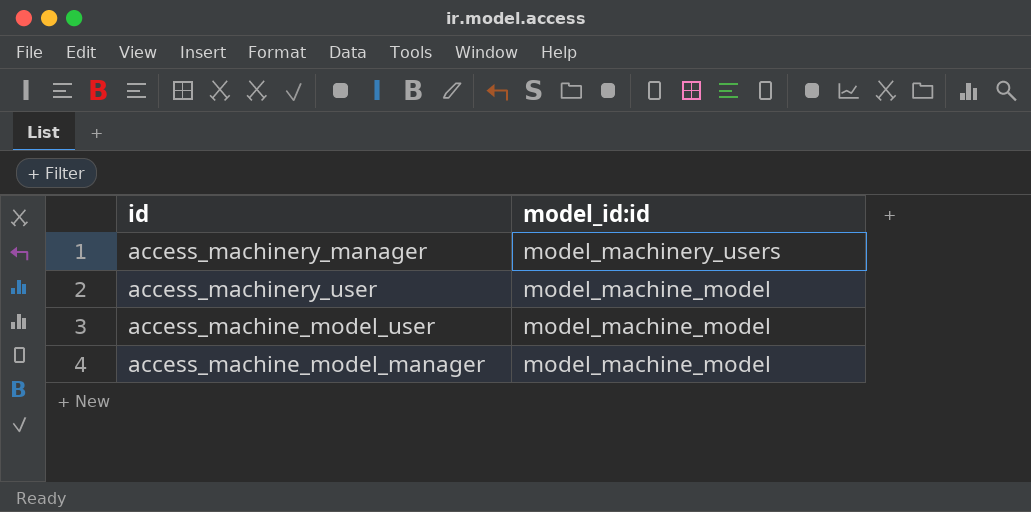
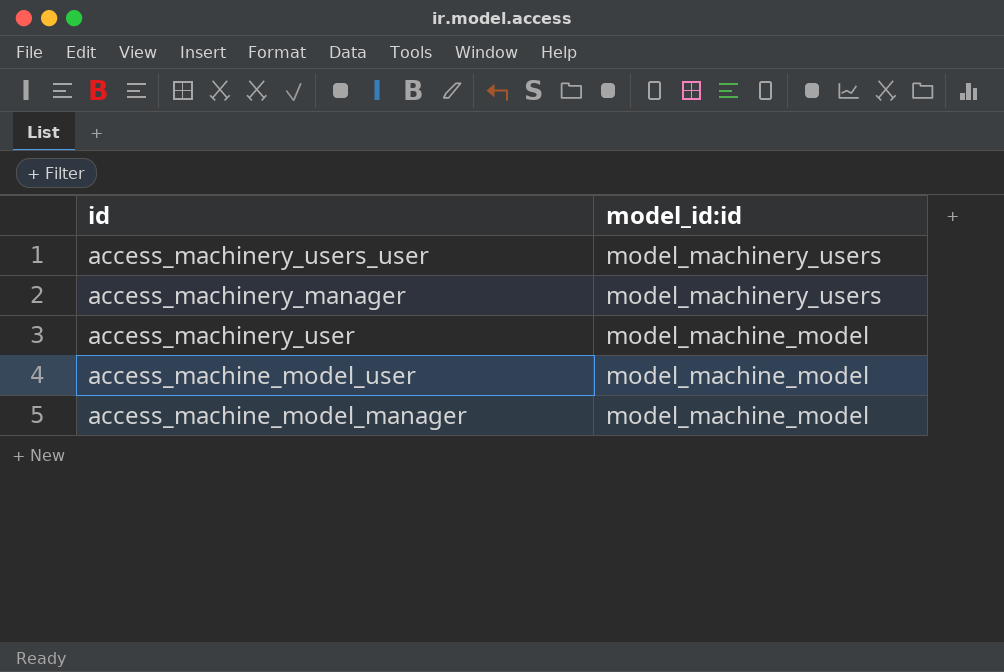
row access_machinery_users_user: none -> model_machinery_users

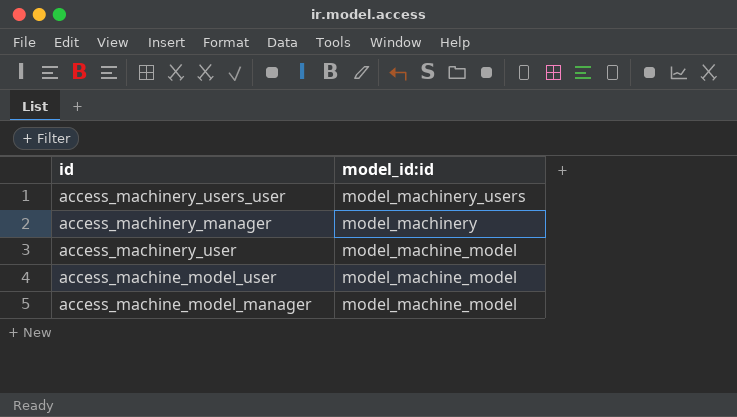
access_machinery_manager | model_id:id: model_machinery_users -> model_machinery

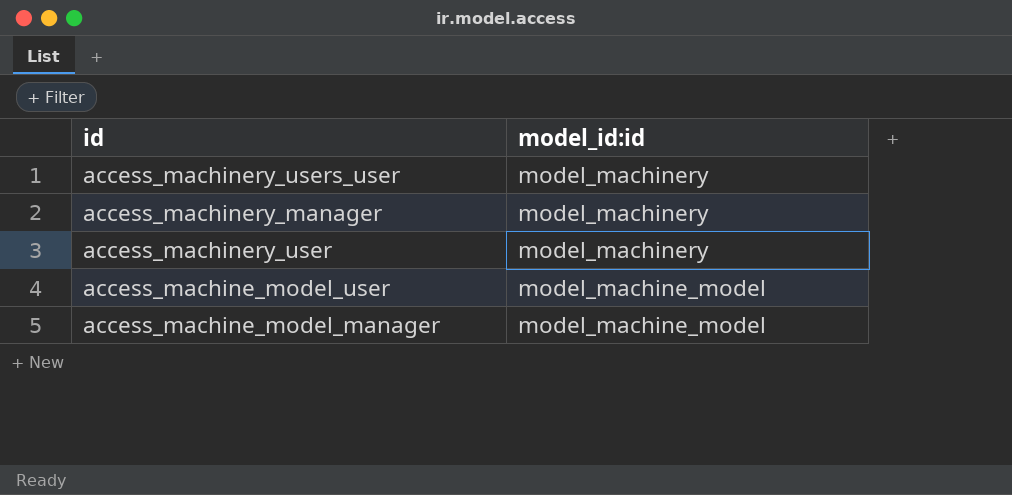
access_machinery_users_user | model_id:id: model_machinery_users -> model_machinery
access_machinery_user | model_id:id: model_machine_model -> model_machinery

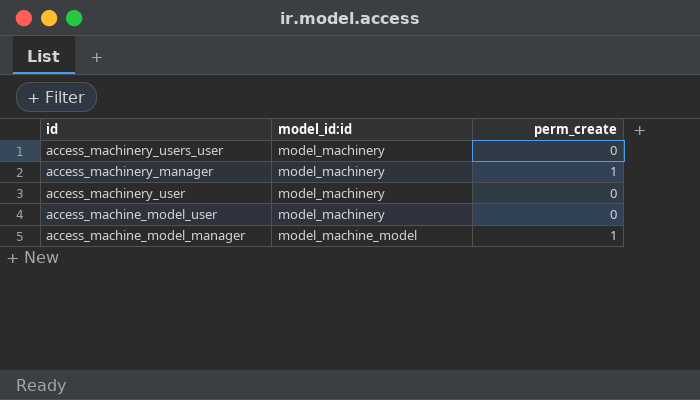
column perm_create | position: none -> 3
access_machine_model_user | model_id:id: model_machine_model -> model_machinery

